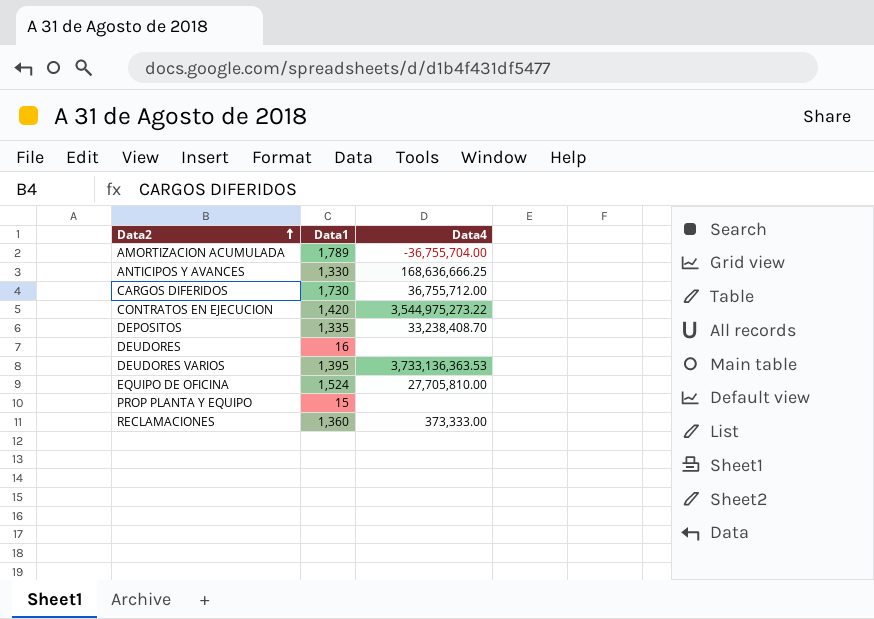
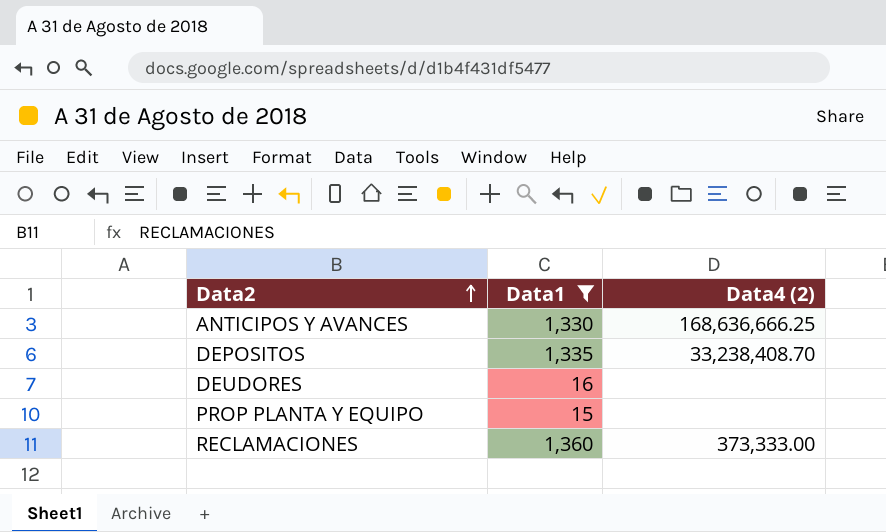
filter: none -> Data1 <= 1,360
column name: Data4 -> Data4 (2)

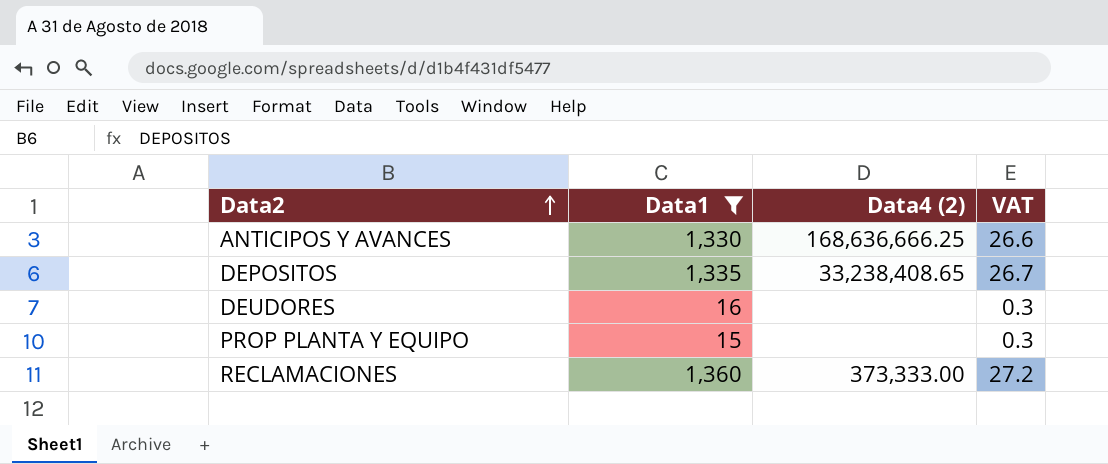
column VAT | formula: none -> [Data1] * 0.02
DEPOSITOS | Data4 (2): 33,238,408.70 -> 33,238,408.65

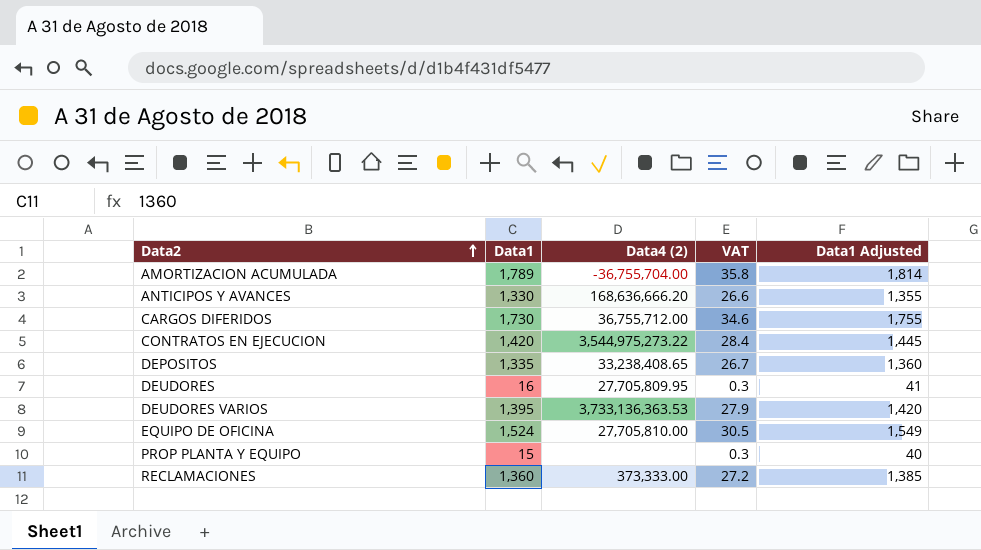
filter: Data1 <= 1,360 -> none
column Data1 Adjusted | formula: none -> [Data1] + 25
ANTICIPOS Y AVANCES | Data4 (2): 168,636,666.25 -> 168,636,666.20
DEUDORES | Data4 (2): none -> 27,705,809.95

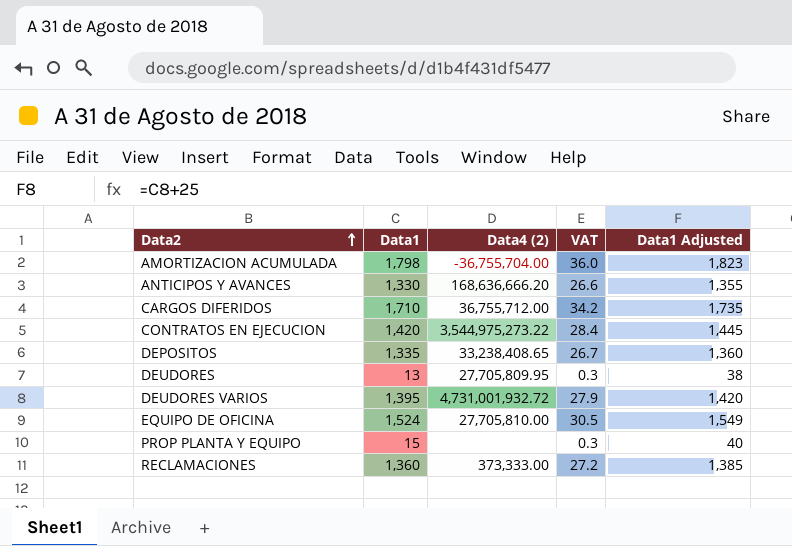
AMORTIZACION ACUMULADA | Data1: 1,789 -> 1,798
AMORTIZACION ACUMULADA | VAT: 35.8 -> 36.0
AMORTIZACION ACUMULADA | Data1 Adjusted: 1,814 -> 1,823
CARGOS DIFERIDOS | Data1: 1,730 -> 1,710
CARGOS DIFERIDOS | VAT: 34.6 -> 34.2
CARGOS DIFERIDOS | Data1 Adjusted: 1,755 -> 1,735
DEUDORES | Data1: 16 -> 13
DEUDORES | Data1 Adjusted: 41 -> 38
DEUDORES VARIOS | Data4 (2): 3,733,136,363.53 -> 4,731,001,932.72

